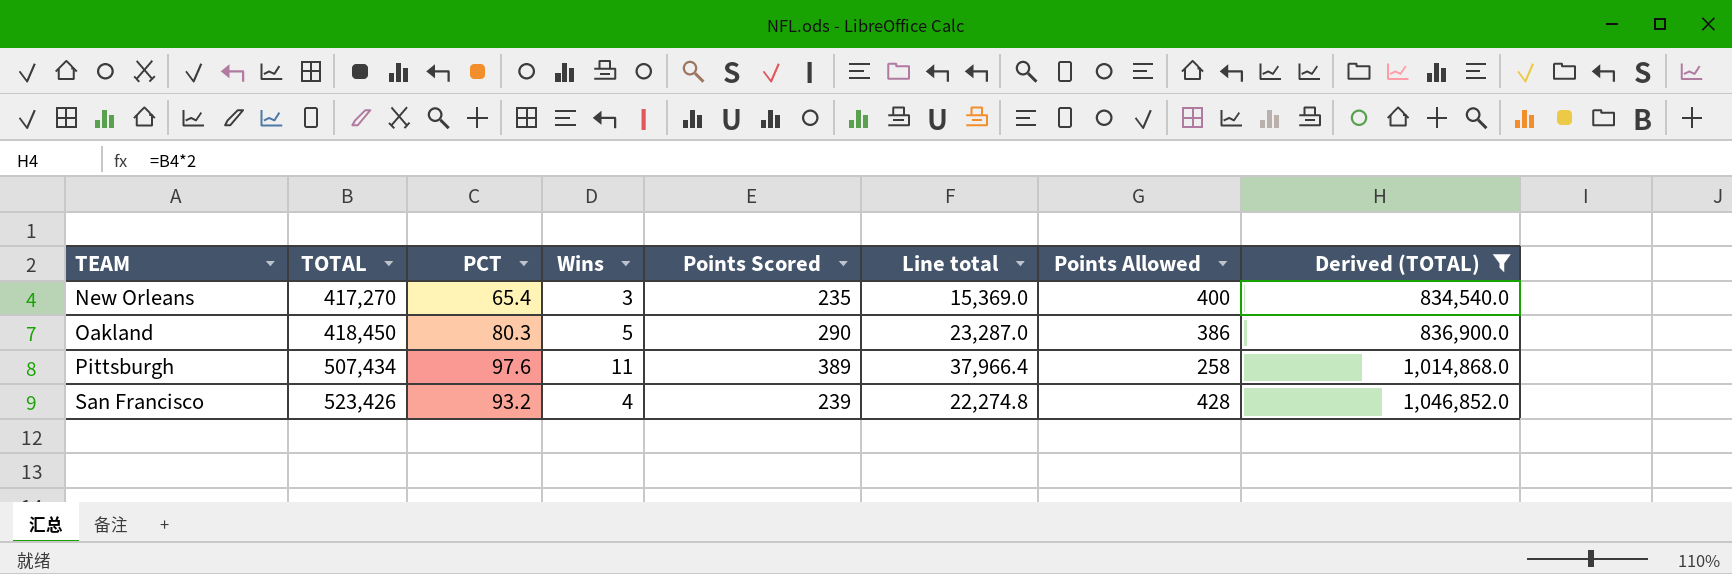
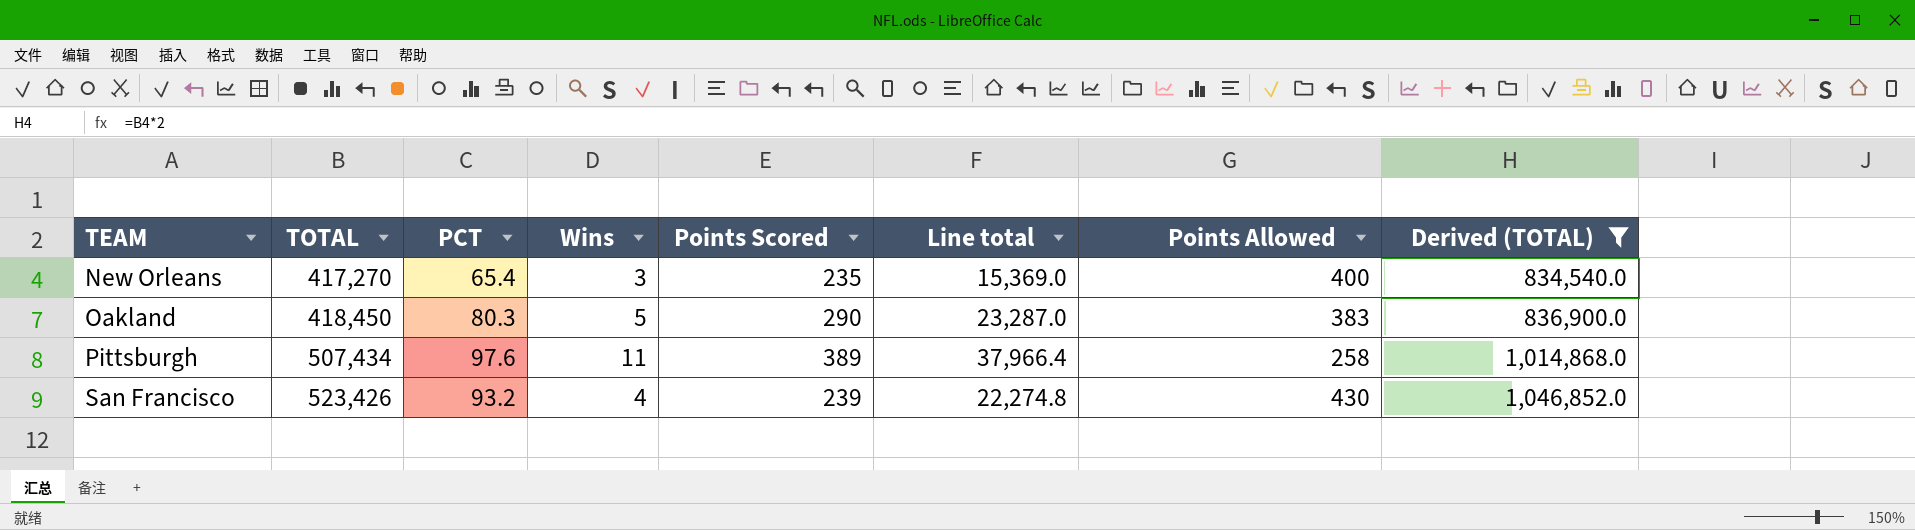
Oakland | Points Allowed: 386 -> 383
San Francisco | Points Allowed: 428 -> 430

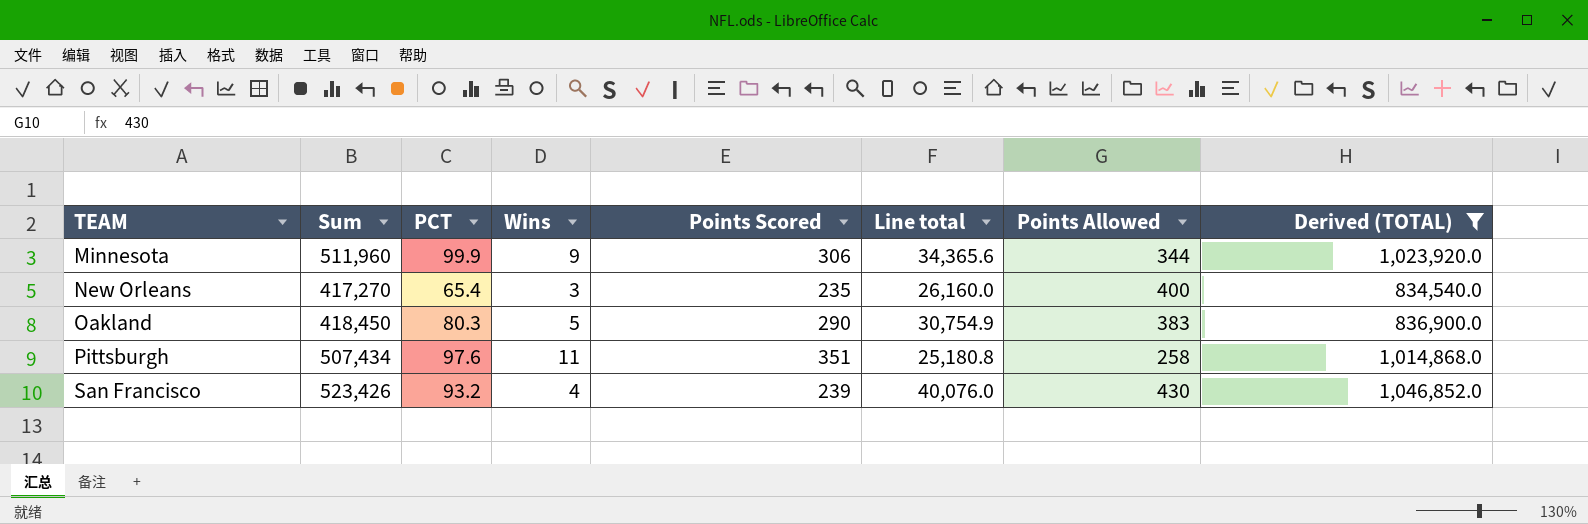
column name: TOTAL -> Sum
column Line total | formula: [PCT] * [Points Scored] -> [PCT] * [Points Allowed]
row Minnesota: none -> 511,960 | 99.9 | 9 | 306 | 34,365.6 | 344 | 1,023,920.0
Pittsburgh | Points Scored: 389 -> 351

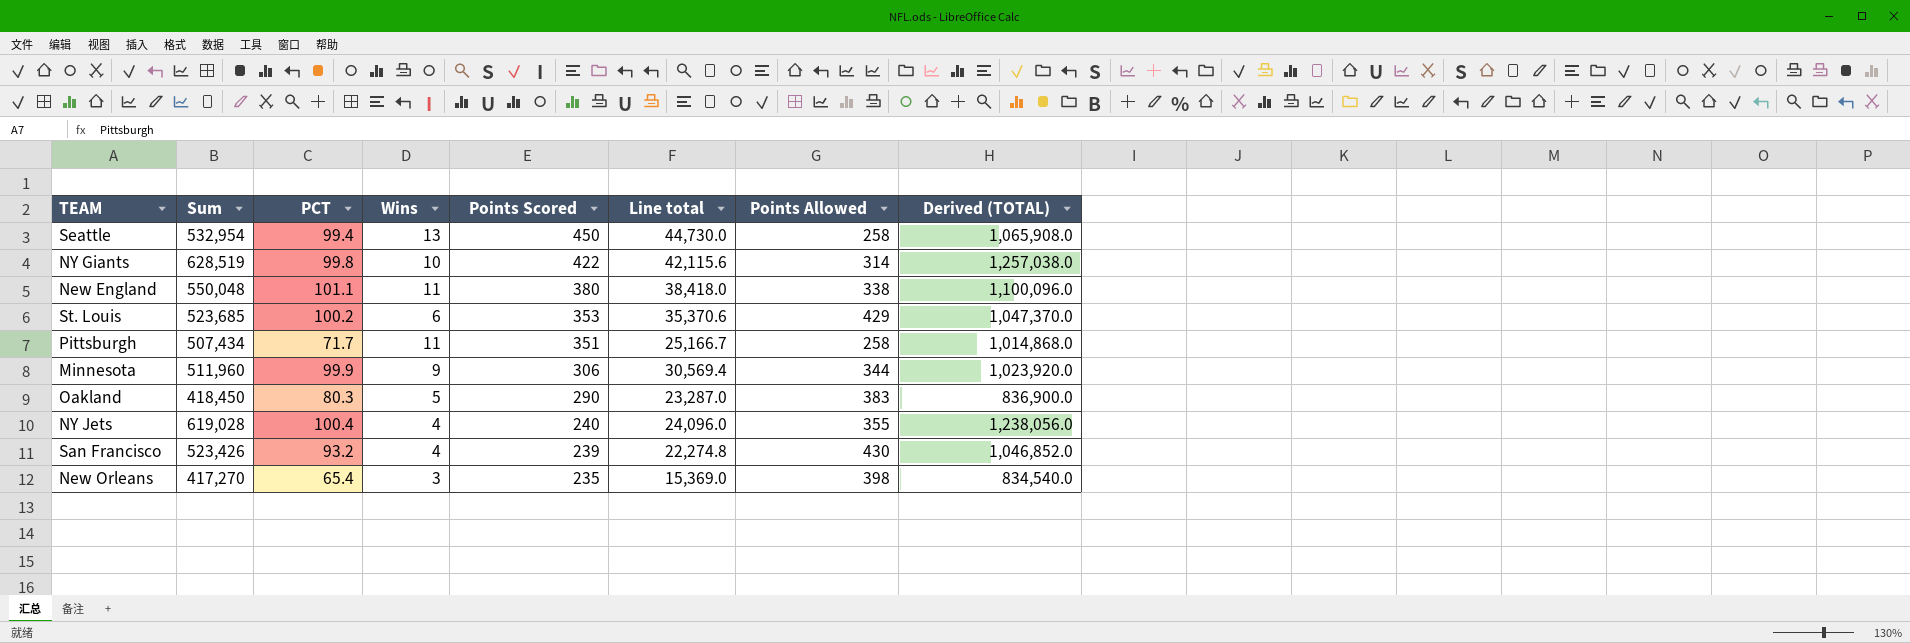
filter: Derived (TOTAL) <= 1,046,852.0 -> none
row order: TEAM ascending -> Points Scored descending
column Line total | formula: [PCT] * [Points Allowed] -> [PCT] * [Points Scored]
Pittsburgh | PCT: 97.6 -> 71.7
New Orleans | Points Allowed: 400 -> 398

